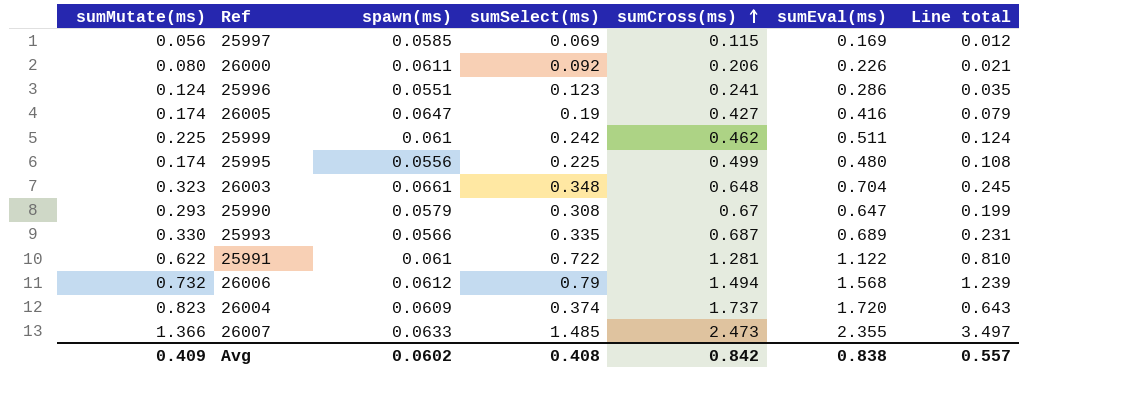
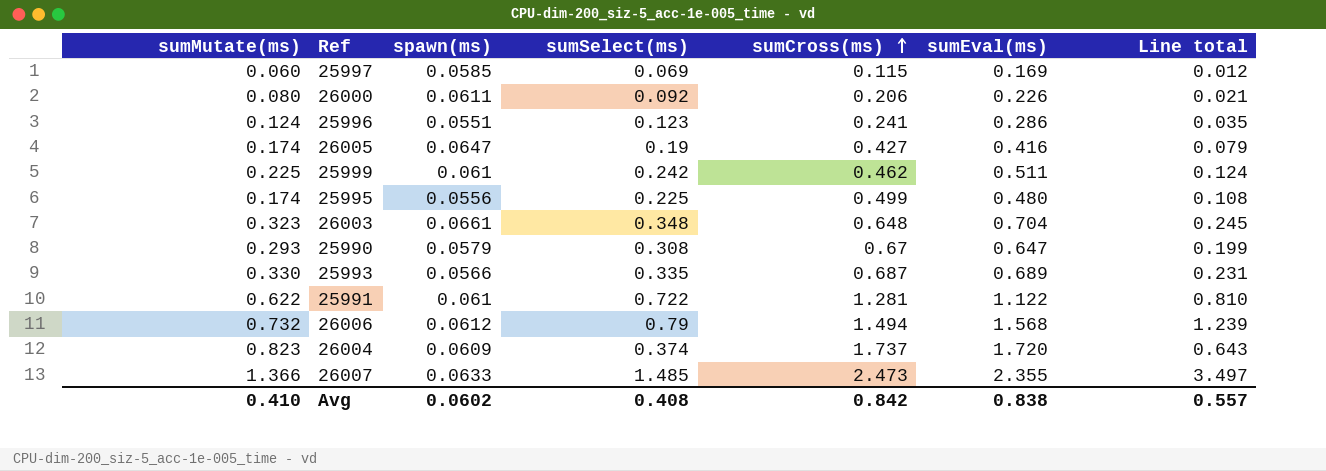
25997 | sumMutate(ms): 0.056 -> 0.060
Avg | sumMutate(ms): 0.409 -> 0.410

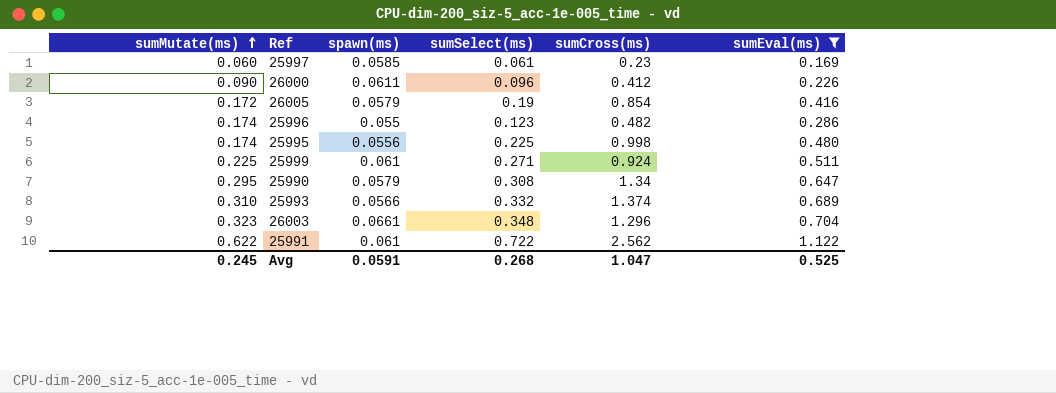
filter: none -> sumEval(ms) <= 1.122
row order: sumCross(ms) ascending -> sumMutate(ms) ascending
column Line total | formula: [sumSelect(ms)] * [sumEval(ms)] -> none
25997 | sumSelect(ms): 0.069 -> 0.061
25997 | sumCross(ms): 0.115 -> 0.23
26000 | sumMutate(ms): 0.080 -> 0.090
26000 | sumSelect(ms): 0.092 -> 0.096
26000 | sumCross(ms): 0.206 -> 0.412
26005 | sumMutate(ms): 0.174 -> 0.172
26005 | spawn(ms): 0.0647 -> 0.0579
26005 | sumCross(ms): 0.427 -> 0.854
25996 | sumMutate(ms): 0.124 -> 0.174
25996 | spawn(ms): 0.0551 -> 0.055
25996 | sumCross(ms): 0.241 -> 0.482
25995 | sumCross(ms): 0.499 -> 0.998
25999 | sumSelect(ms): 0.242 -> 0.271
25999 | sumCross(ms): 0.462 -> 0.924
25990 | sumMutate(ms): 0.293 -> 0.295
25990 | sumCross(ms): 0.67 -> 1.34
25993 | sumMutate(ms): 0.330 -> 0.310
25993 | sumSelect(ms): 0.335 -> 0.332
25993 | sumCross(ms): 0.687 -> 1.374
26003 | sumCross(ms): 0.648 -> 1.296
25991 | sumCross(ms): 1.281 -> 2.562
Avg | sumMutate(ms): 0.410 -> 0.245
Avg | spawn(ms): 0.0602 -> 0.0591
Avg | sumSelect(ms): 0.408 -> 0.268
Avg | sumCross(ms): 0.842 -> 1.047
Avg | sumEval(ms): 0.838 -> 0.525

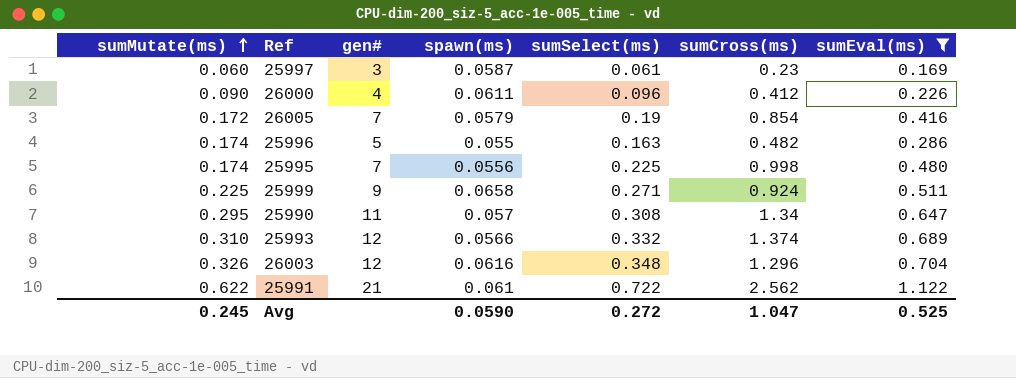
column gen# | position: none -> 3
25997 | spawn(ms): 0.0585 -> 0.0587
25996 | sumSelect(ms): 0.123 -> 0.163
25999 | spawn(ms): 0.061 -> 0.0658
25990 | spawn(ms): 0.0579 -> 0.057
26003 | sumMutate(ms): 0.323 -> 0.326
26003 | spawn(ms): 0.0661 -> 0.0616
Avg | spawn(ms): 0.0591 -> 0.0590
Avg | sumSelect(ms): 0.268 -> 0.272

